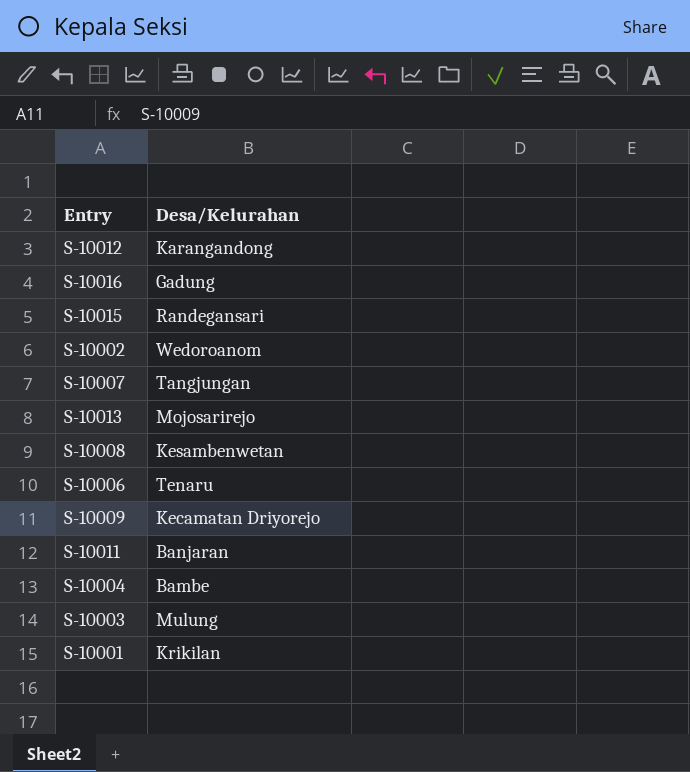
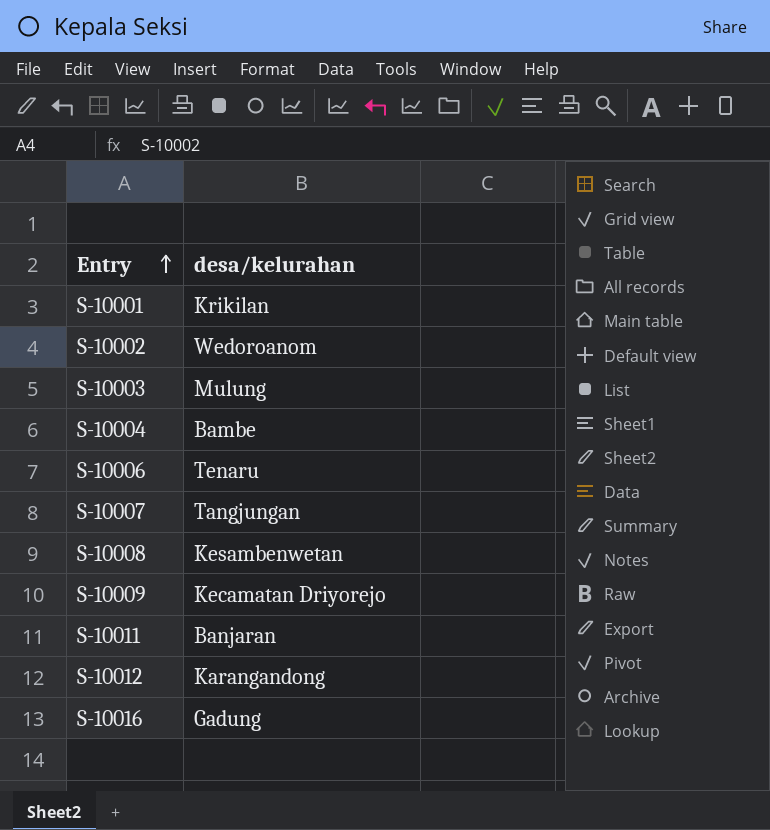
row order: none -> Entry ascending
column name: Desa/Kelurahan -> desa/kelurahan
row S-10015: Randegansari -> none
row S-10013: Mojosarirejo -> none

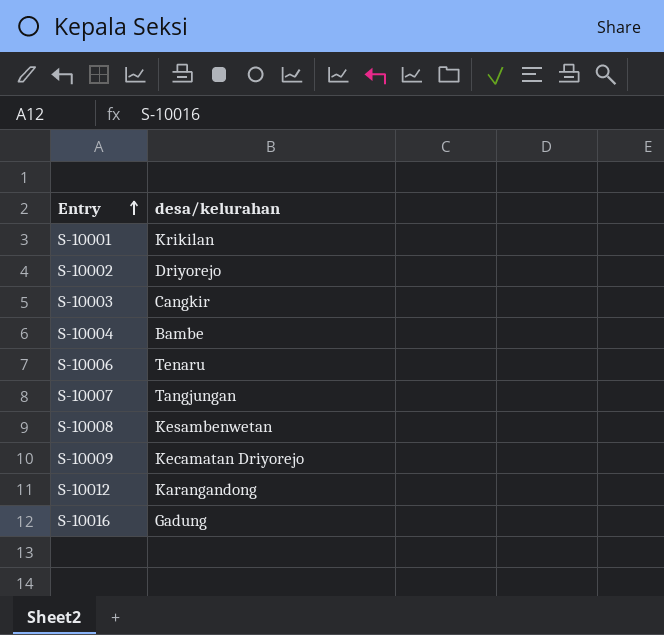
row S-10011: Banjaran -> none
S-10002 | desa/kelurahan: Wedoroanom -> Driyorejo
S-10003 | desa/kelurahan: Mulung -> Cangkir

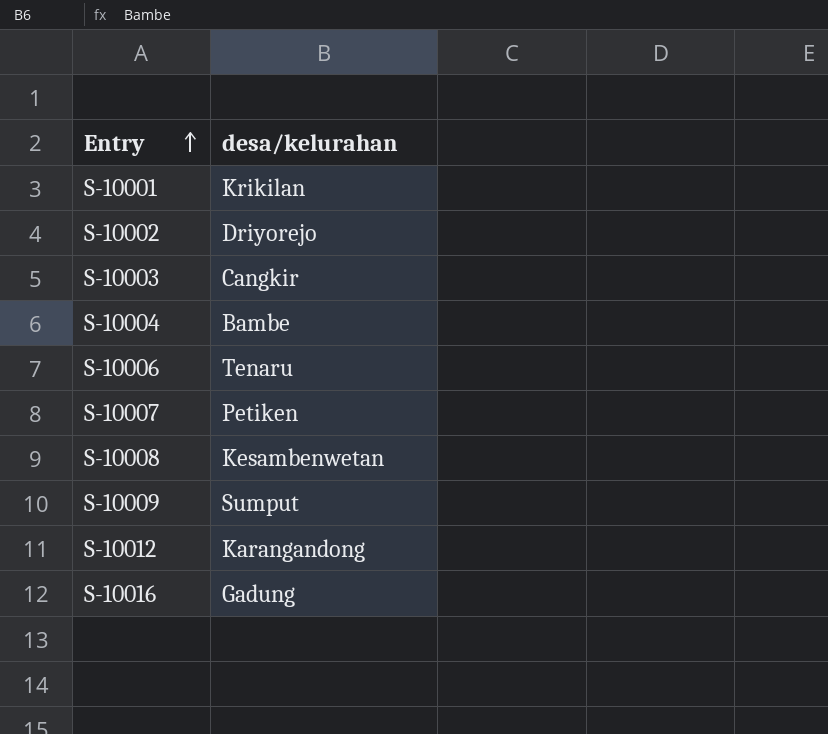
S-10007 | desa/kelurahan: Tangjungan -> Petiken
S-10009 | desa/kelurahan: Kecamatan Driyorejo -> Sumput

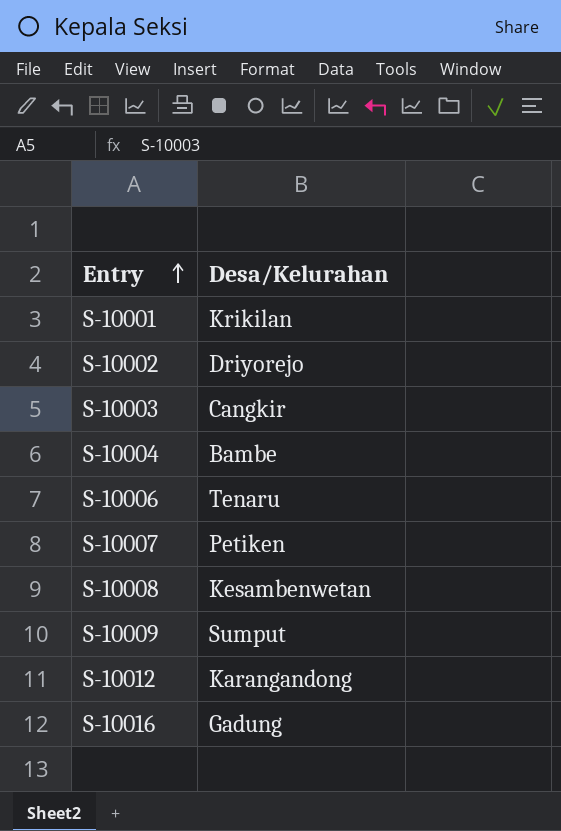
column name: desa/kelurahan -> Desa/Kelurahan

